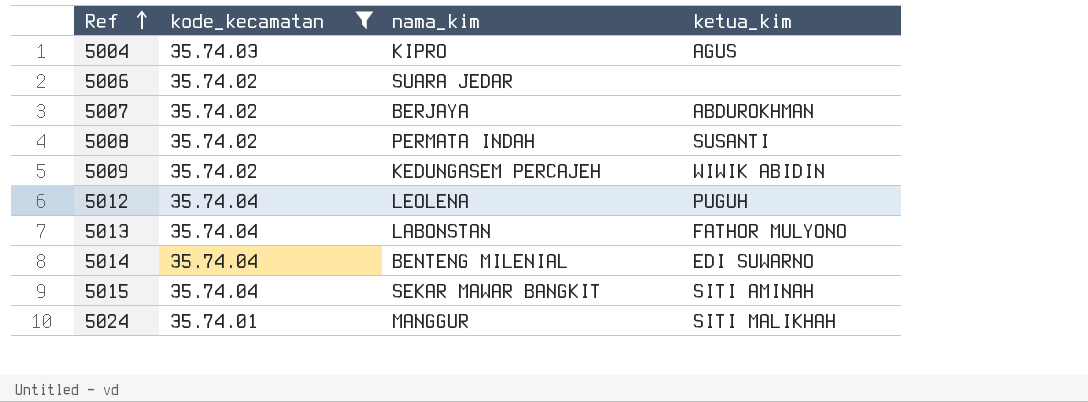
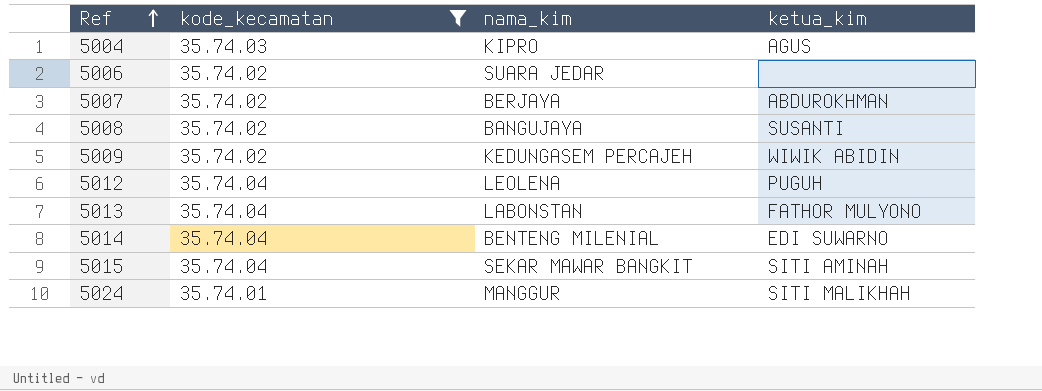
5008 | nama_kim: PERMATA INDAH -> BANGUJAYA

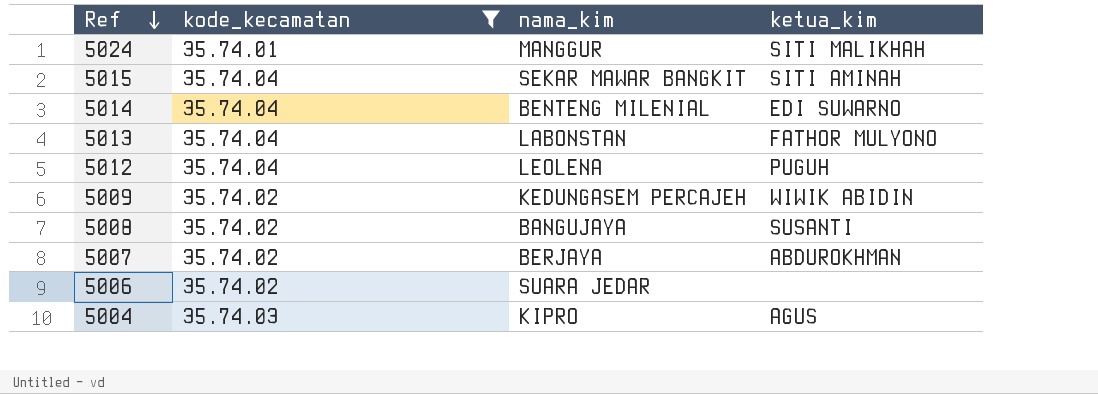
row order: Ref ascending -> Ref descending

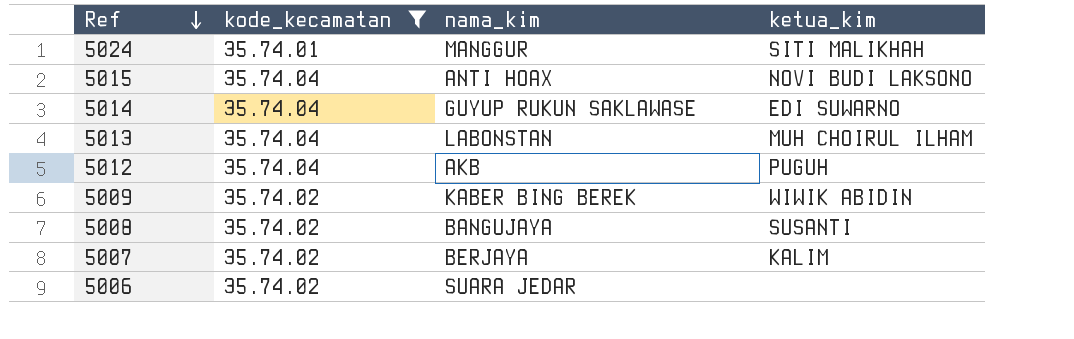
row 5004: 35.74.03 | KIPRO | AGUS -> none
5015 | nama_kim: SEKAR MAWAR BANGKIT -> ANTI HOAX
5015 | ketua_kim: SITI AMINAH -> NOVI BUDI LAKSONO
5014 | nama_kim: BENTENG MILENIAL -> GUYUP RUKUN SAKLAWASE
5013 | ketua_kim: FATHOR MULYONO -> MUH CHOIRUL ILHAM
5012 | nama_kim: LEOLENA -> AKB
5009 | nama_kim: KEDUNGASEM PERCAJEH -> KABER BING BEREK
5007 | ketua_kim: ABDUROKHMAN -> KALIM

